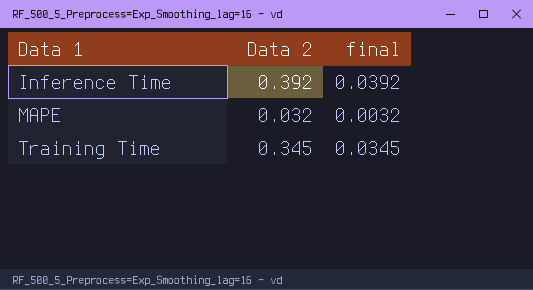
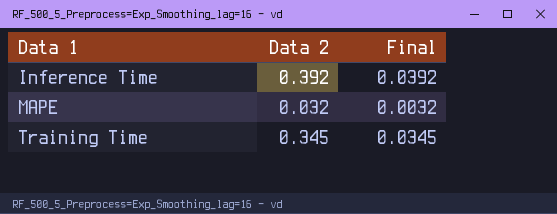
column name: final -> Final

